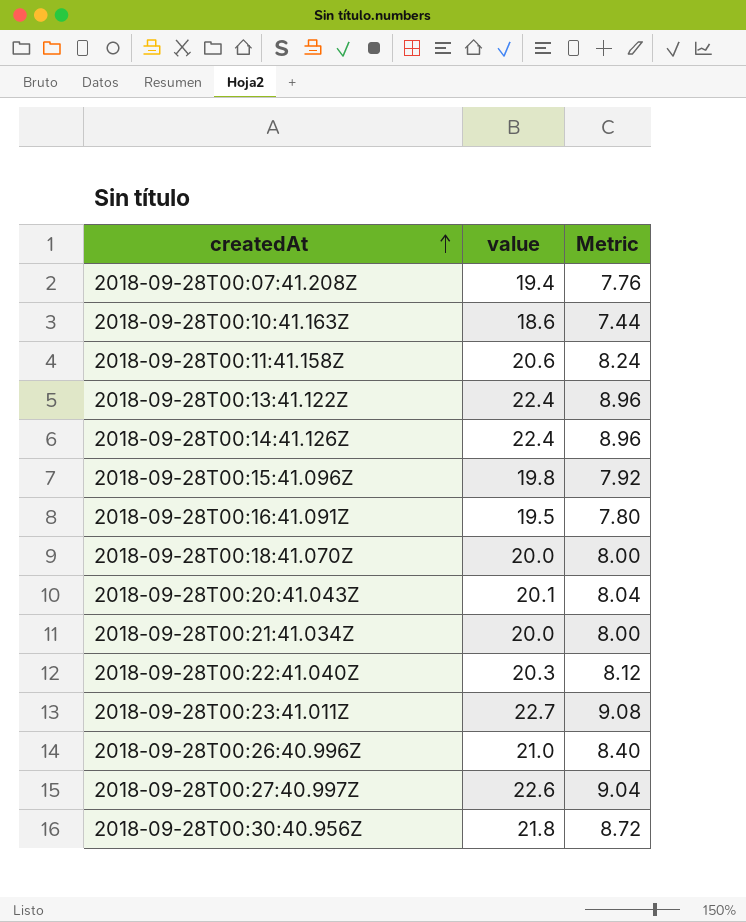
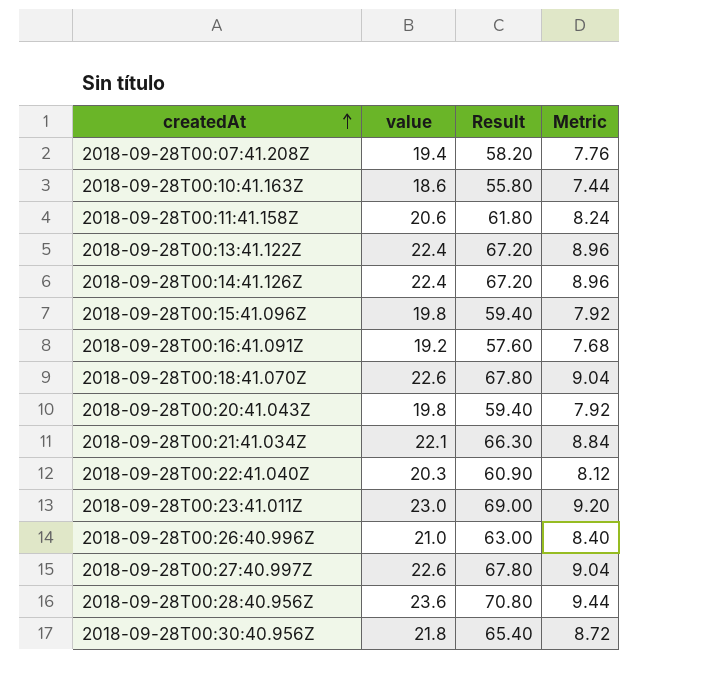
column Result | formula: none -> [value] * 3
2018-09-28T00:16:41.091Z | value: 19.5 -> 19.2
2018-09-28T00:16:41.091Z | Metric: 7.80 -> 7.68
2018-09-28T00:18:41.070Z | value: 20.0 -> 22.6
2018-09-28T00:18:41.070Z | Metric: 8.00 -> 9.04
2018-09-28T00:20:41.043Z | value: 20.1 -> 19.8
2018-09-28T00:20:41.043Z | Metric: 8.04 -> 7.92
2018-09-28T00:21:41.034Z | value: 20.0 -> 22.1
2018-09-28T00:21:41.034Z | Metric: 8.00 -> 8.84
2018-09-28T00:23:41.011Z | value: 22.7 -> 23.0
2018-09-28T00:23:41.011Z | Metric: 9.08 -> 9.20
row 2018-09-28T00:28:40.956Z: none -> 23.6 | 70.80 | 9.44

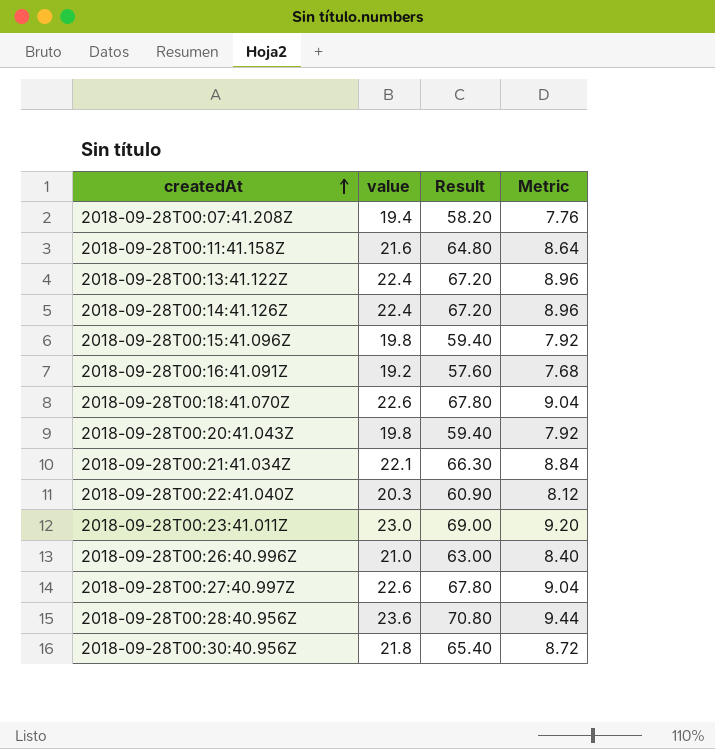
row 2018-09-28T00:10:41.163Z: 18.6 | 55.80 | 7.44 -> none
2018-09-28T00:11:41.158Z | value: 20.6 -> 21.6
2018-09-28T00:11:41.158Z | Result: 61.80 -> 64.80
2018-09-28T00:11:41.158Z | Metric: 8.24 -> 8.64

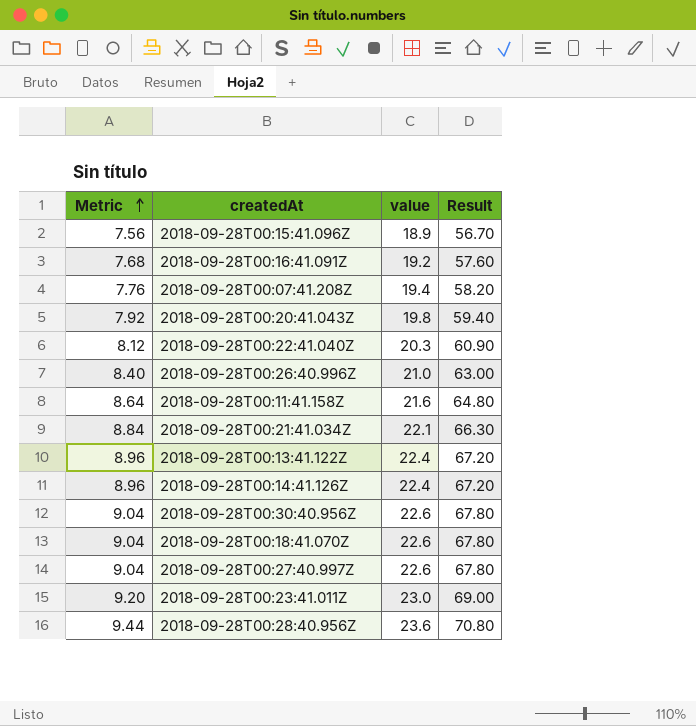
row order: createdAt ascending -> Metric ascending
column Metric | position: 4 -> 1
2018-09-28T00:15:41.096Z | Metric: 7.92 -> 7.56
2018-09-28T00:15:41.096Z | value: 19.8 -> 18.9
2018-09-28T00:15:41.096Z | Result: 59.40 -> 56.70
2018-09-28T00:30:40.956Z | Metric: 8.72 -> 9.04
2018-09-28T00:30:40.956Z | value: 21.8 -> 22.6
2018-09-28T00:30:40.956Z | Result: 65.40 -> 67.80

